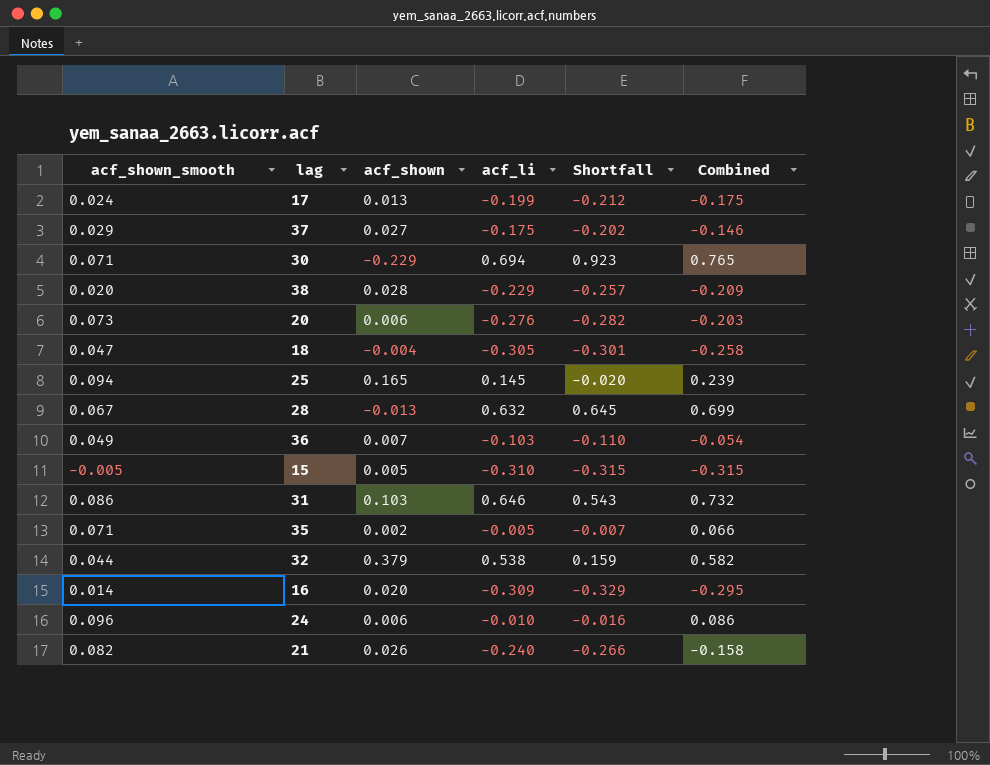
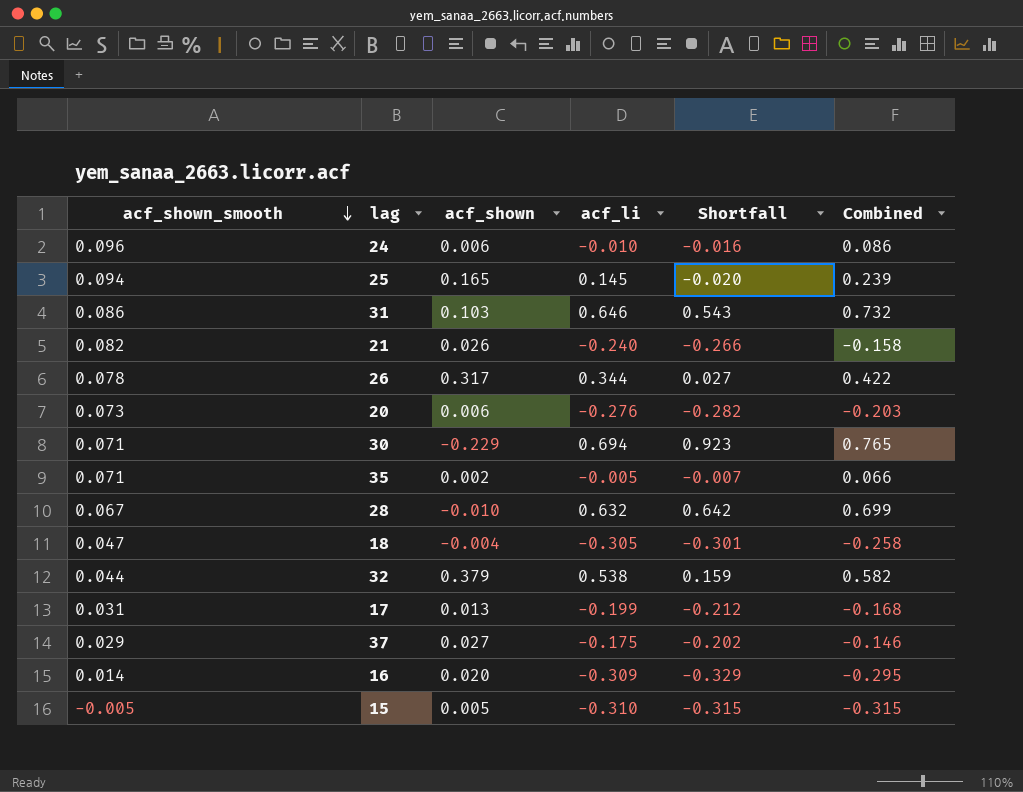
row order: none -> acf_shown_smooth descending
row 38: 0.020 | 0.028 | -0.229 | -0.257 | -0.209 -> none
row 36: 0.049 | 0.007 | -0.103 | -0.110 | -0.054 -> none
row 26: none -> 0.078 | 0.317 | 0.344 | 0.027 | 0.422
28 | acf_shown: -0.013 -> -0.010
28 | Shortfall: 0.645 -> 0.642
17 | acf_shown_smooth: 0.024 -> 0.031
17 | Combined: -0.175 -> -0.168

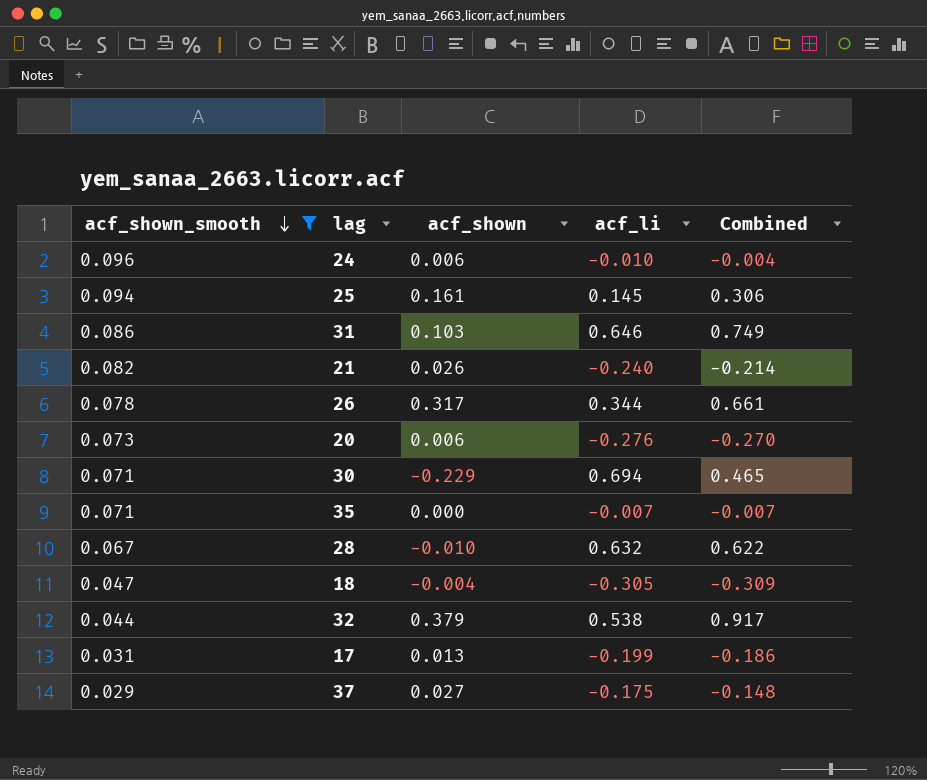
filter: none -> acf_shown_smooth >= 0.029
column Shortfall | formula: [acf_li] - [acf_shown] -> none
column Combined | formula: [acf_shown_smooth] + [acf_li] -> [acf_shown] + [acf_li]
25 | acf_shown: 0.165 -> 0.161
35 | acf_shown: 0.002 -> 0.000
35 | acf_li: -0.005 -> -0.007

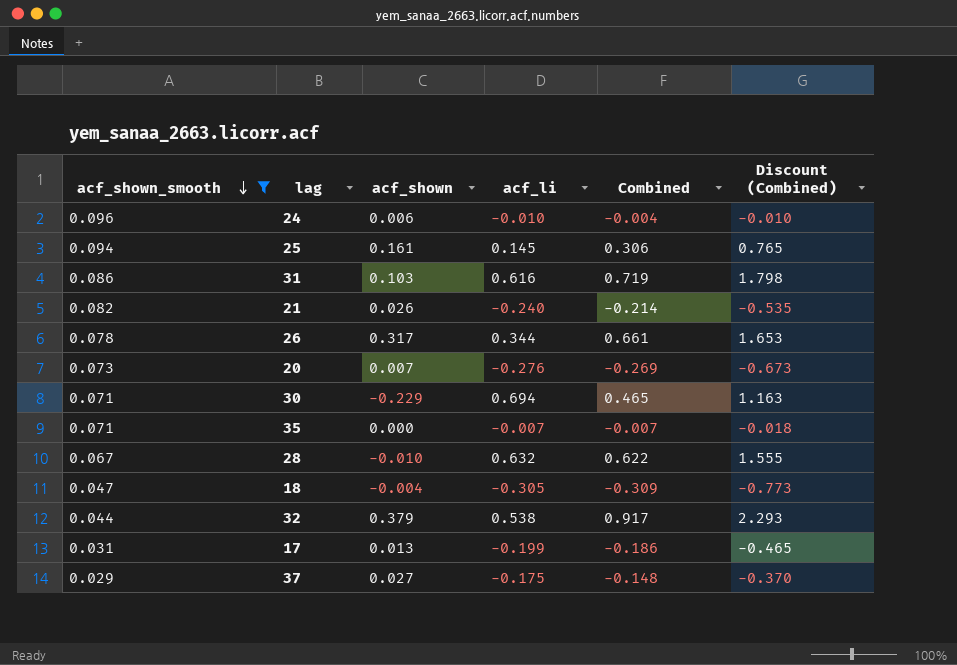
column Discount (Combined) | formula: none -> [Combined] * 2.5
31 | acf_li: 0.646 -> 0.616
31 | Combined: 0.749 -> 0.719
20 | acf_shown: 0.006 -> 0.007
20 | Combined: -0.270 -> -0.269

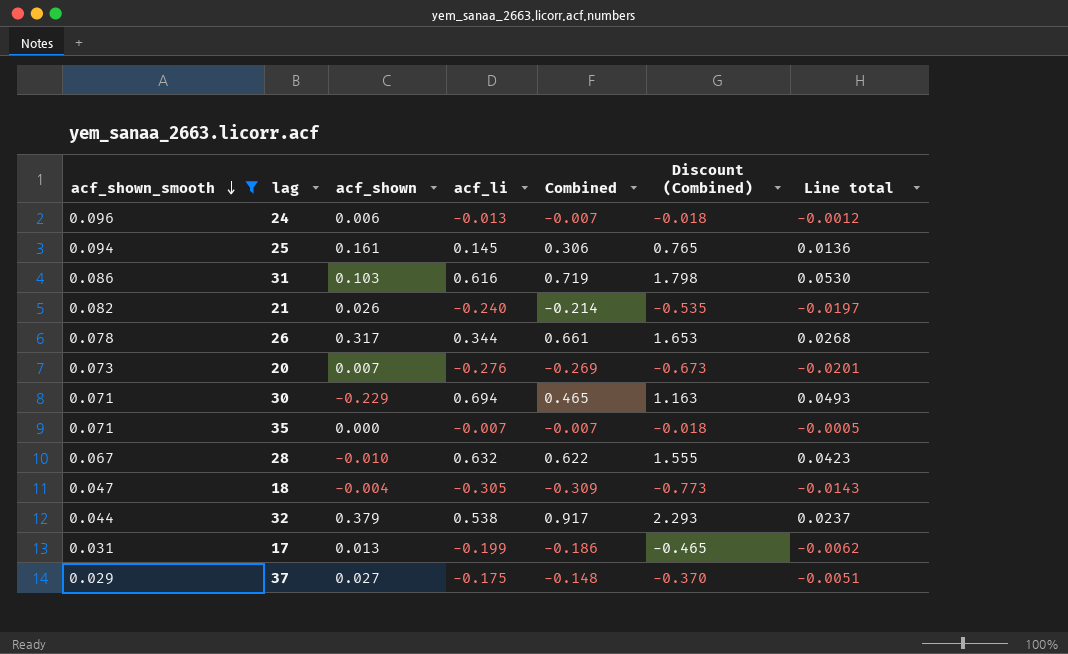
column Line total | formula: none -> [acf_shown_smooth] * [acf_li]
24 | acf_li: -0.010 -> -0.013
24 | Combined: -0.004 -> -0.007
24 | Discount (Combined): -0.010 -> -0.018

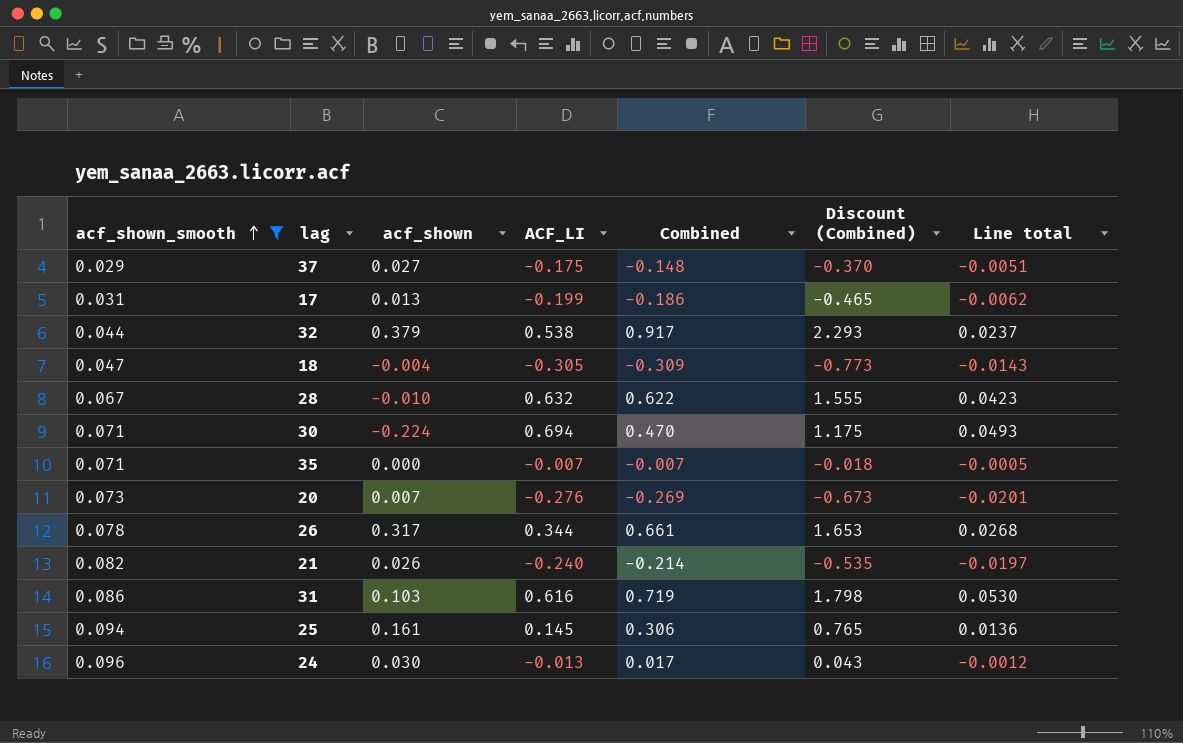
row order: acf_shown_smooth descending -> acf_shown_smooth ascending
column name: acf_li -> ACF_LI
30 | acf_shown: -0.229 -> -0.224
30 | Combined: 0.465 -> 0.470
30 | Discount (Combined): 1.163 -> 1.175
24 | acf_shown: 0.006 -> 0.030
24 | Combined: -0.007 -> 0.017
24 | Discount (Combined): -0.018 -> 0.043

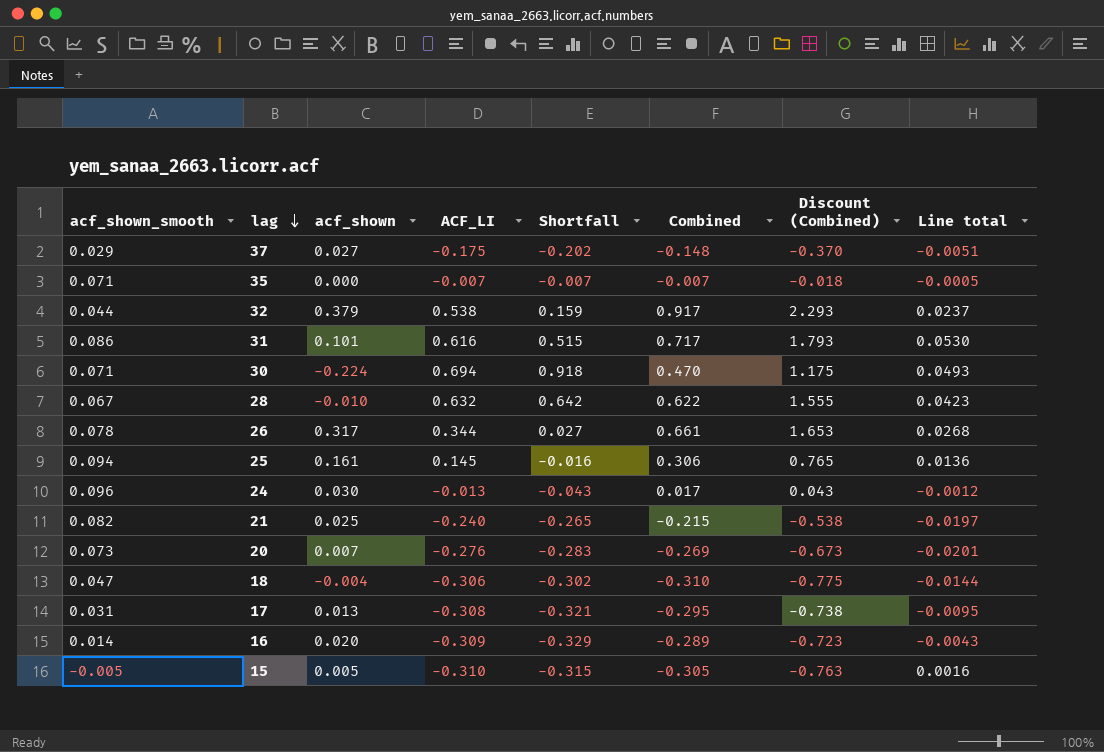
filter: acf_shown_smooth >= 0.029 -> none
row order: acf_shown_smooth ascending -> lag descending
column Shortfall | formula: none -> [ACF_LI] - [acf_shown]
31 | acf_shown: 0.103 -> 0.101
31 | Combined: 0.719 -> 0.717
31 | Discount (Combined): 1.798 -> 1.793
21 | acf_shown: 0.026 -> 0.025
21 | Combined: -0.214 -> -0.215
21 | Discount (Combined): -0.535 -> -0.538
18 | ACF_LI: -0.305 -> -0.306
18 | Combined: -0.309 -> -0.310
18 | Discount (Combined): -0.773 -> -0.775
18 | Line total: -0.0143 -> -0.0144
17 | ACF_LI: -0.199 -> -0.308
17 | Combined: -0.186 -> -0.295
17 | Discount (Combined): -0.465 -> -0.738
17 | Line total: -0.0062 -> -0.0095

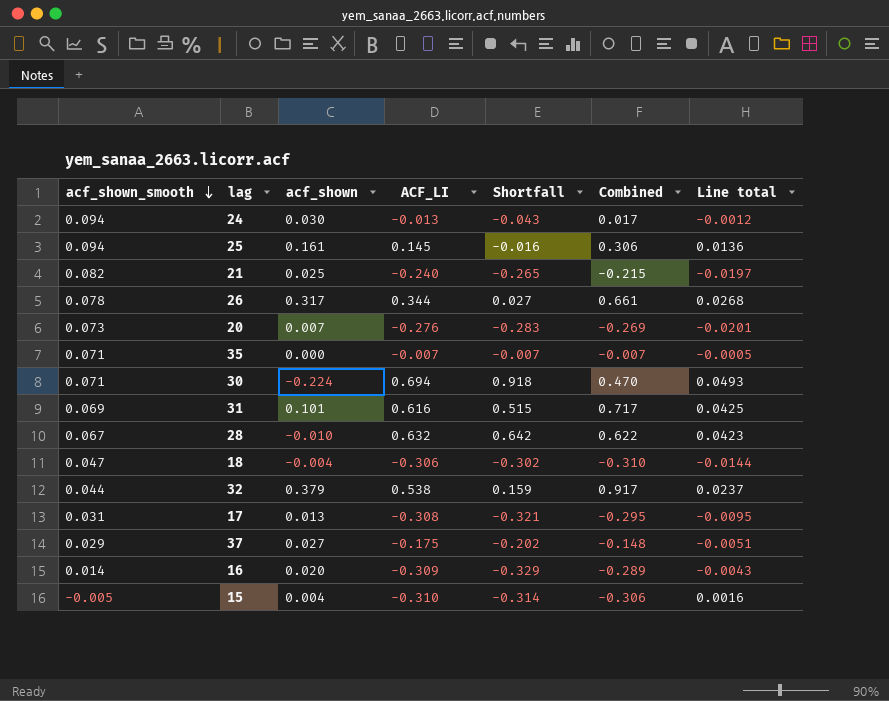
row order: lag descending -> acf_shown_smooth descending
column Discount (Combined) | formula: [Combined] * 2.5 -> none
24 | acf_shown_smooth: 0.096 -> 0.094
31 | acf_shown_smooth: 0.086 -> 0.069
31 | Line total: 0.0530 -> 0.0425
15 | acf_shown: 0.005 -> 0.004
15 | Shortfall: -0.315 -> -0.314
15 | Combined: -0.305 -> -0.306

